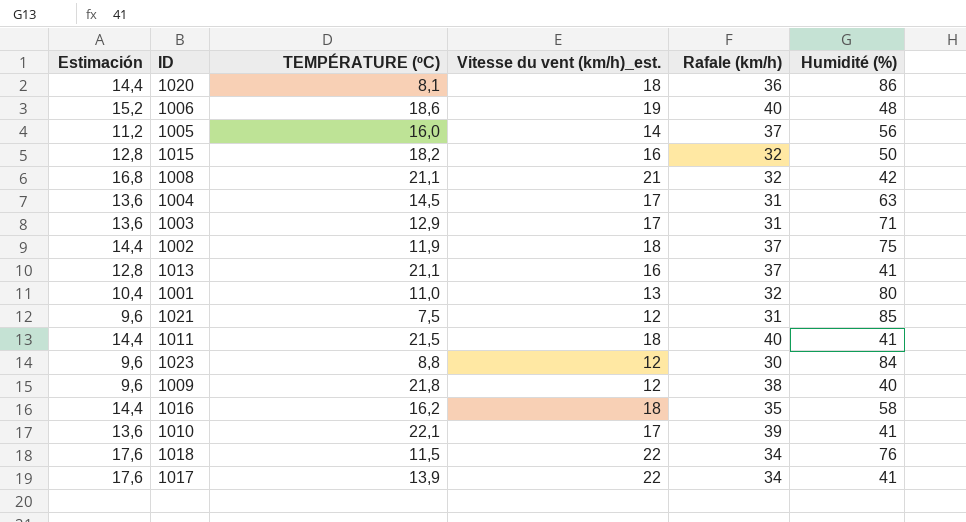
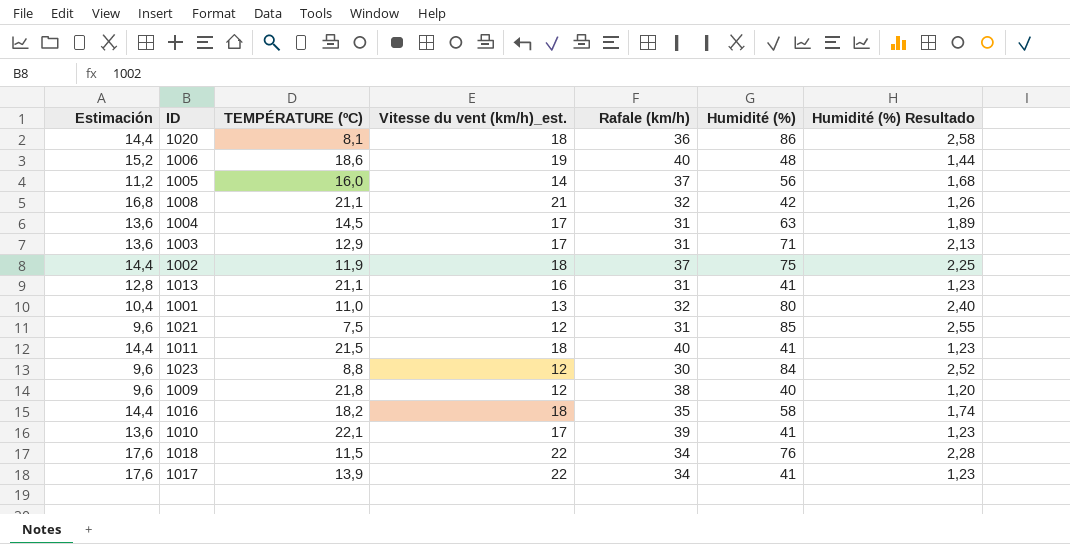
column Humidité (%) Resultado | formula: none -> [Humidité (%)] * 0,03
row 1015: 12,8 | 18,2 | 16 | 32 | 50 -> none
1013 | Rafale (km/h): 37 -> 31
1016 | TEMPÉRATURE (ºC): 16,2 -> 18,2

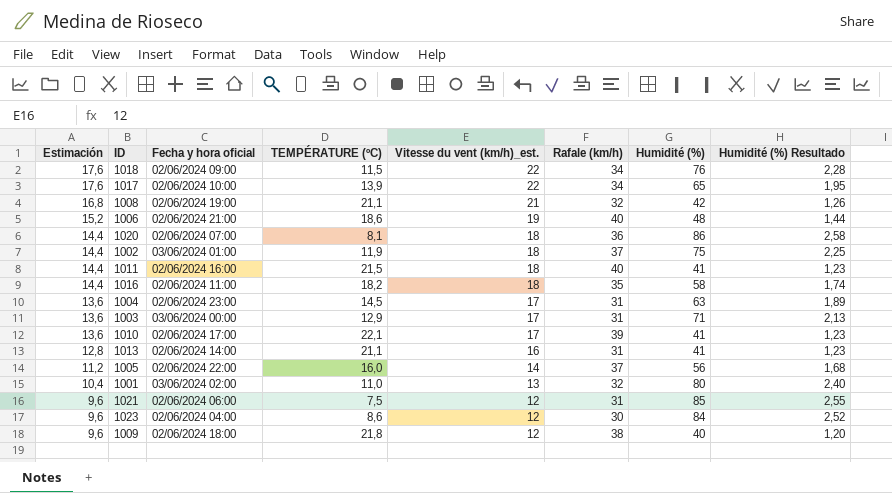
row order: none -> Estimación descending
column Fecha y hora oficial | position: none -> 3
1017 | Humidité (%): 41 -> 65
1017 | Humidité (%) Resultado: 1,23 -> 1,95
1023 | TEMPÉRATURE (ºC): 8,8 -> 8,6

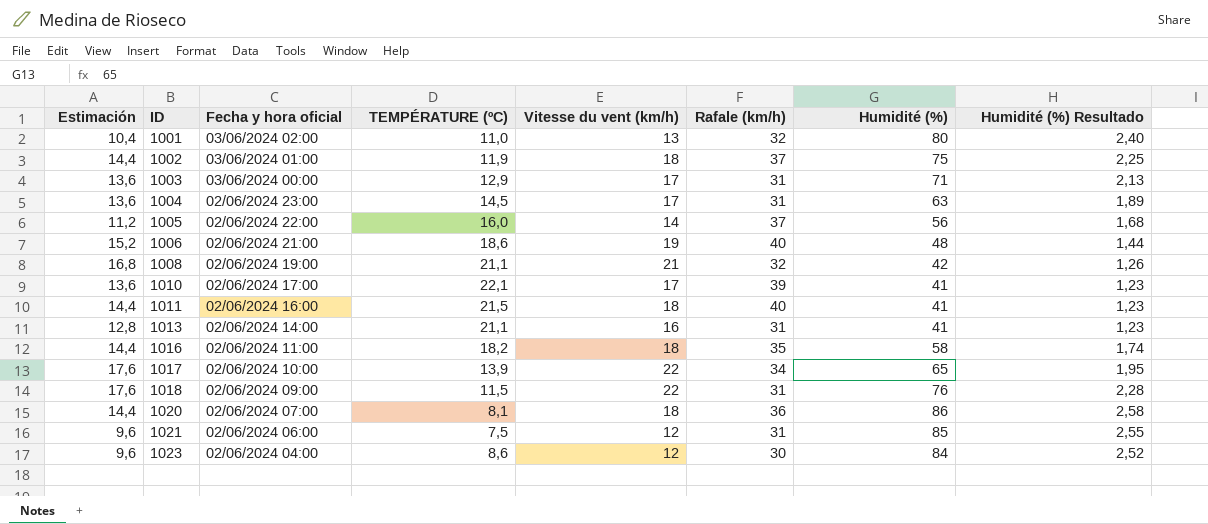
row order: Estimación descending -> ID ascending
column name: Vitesse du vent (km/h)_est. -> Vitesse du vent (km/h)
row 1009: 9,6 | 02/06/2024 18:00 | 21,8 | 12 | 38 | 40 | 1,20 -> none
1018 | Rafale (km/h): 34 -> 31

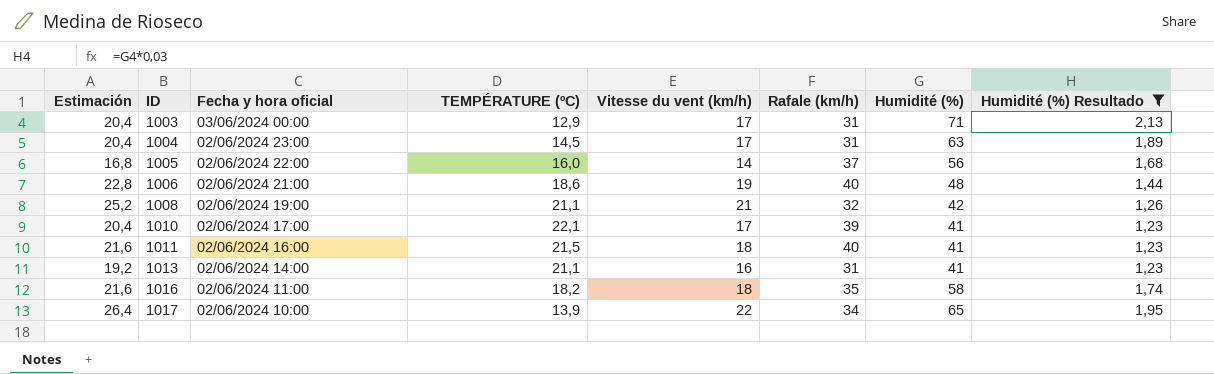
filter: none -> Humidité (%) Resultado <= 2,13
column Estimación | formula: [Vitesse du vent (km/h)] * 0,8 -> [Vitesse du vent (km/h)] * 1,2

